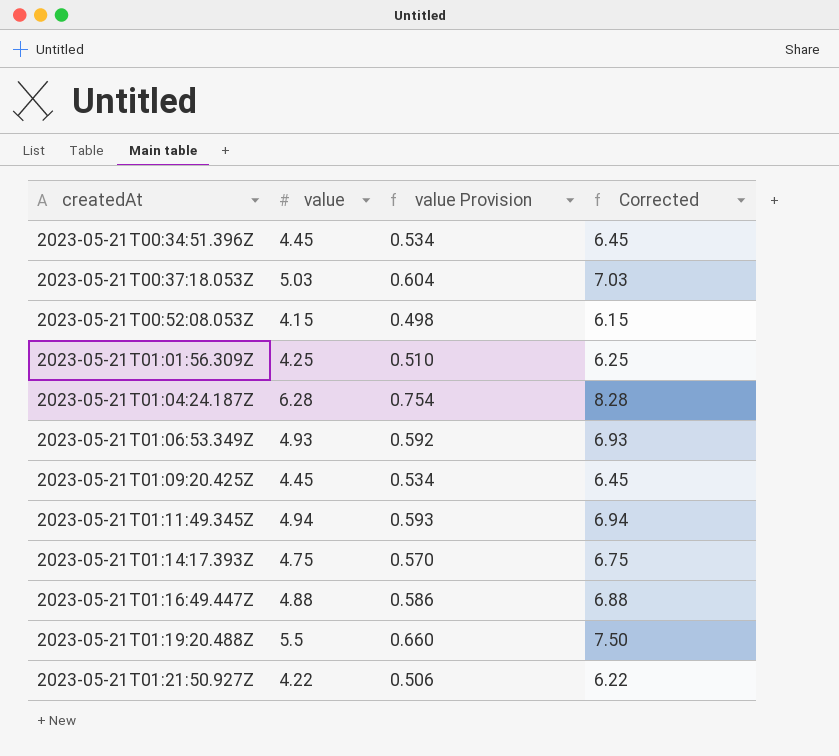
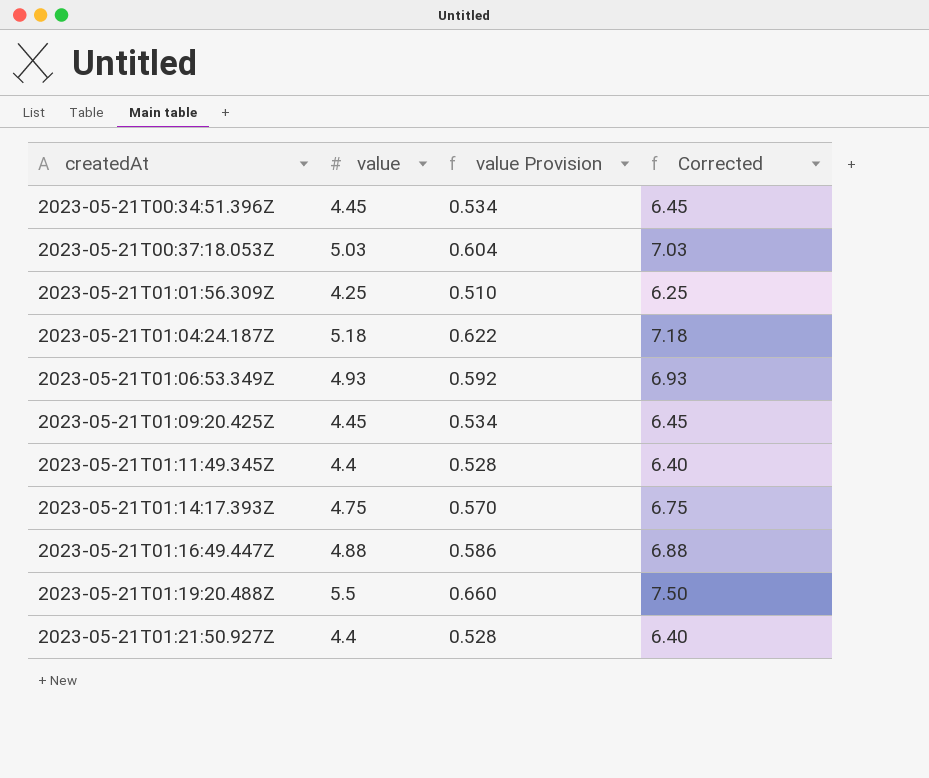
row 2023-05-21T00:52:08.053Z: 4.15 | 0.498 | 6.15 -> none
2023-05-21T01:04:24.187Z | value: 6.28 -> 5.18
2023-05-21T01:04:24.187Z | value Provision: 0.754 -> 0.622
2023-05-21T01:04:24.187Z | Corrected: 8.28 -> 7.18
2023-05-21T01:11:49.345Z | value: 4.94 -> 4.4
2023-05-21T01:11:49.345Z | value Provision: 0.593 -> 0.528
2023-05-21T01:11:49.345Z | Corrected: 6.94 -> 6.40
2023-05-21T01:21:50.927Z | value: 4.22 -> 4.4
2023-05-21T01:21:50.927Z | value Provision: 0.506 -> 0.528
2023-05-21T01:21:50.927Z | Corrected: 6.22 -> 6.40

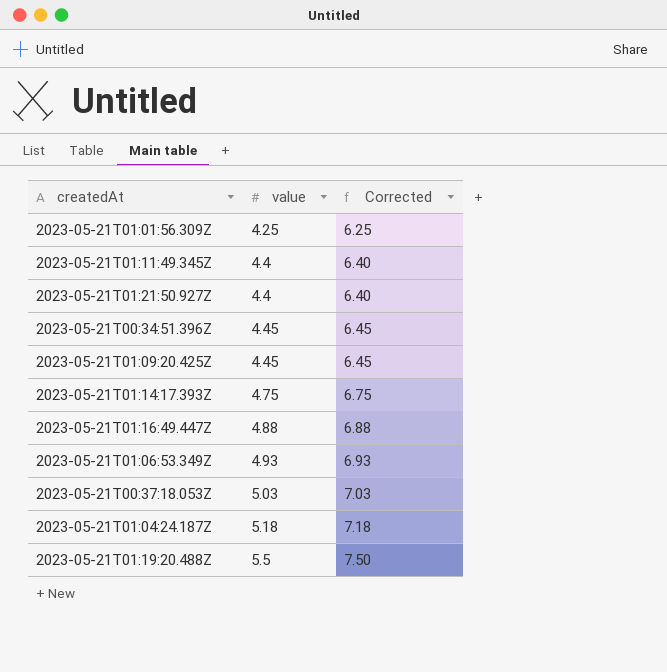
row order: createdAt ascending -> value ascending
column value Provision | formula: [value] * 0.12 -> none

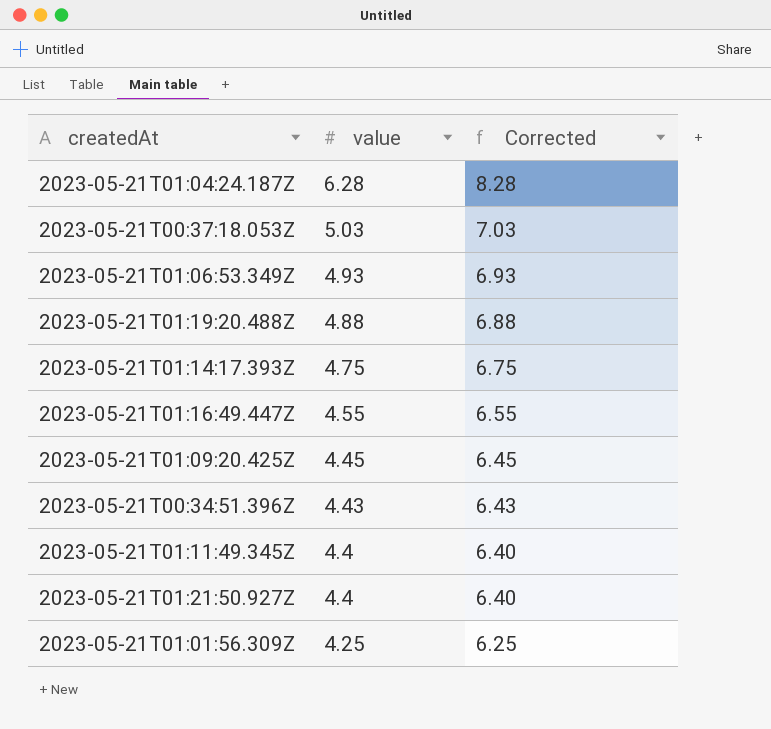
row order: value ascending -> value descending
2023-05-21T01:04:24.187Z | value: 5.18 -> 6.28
2023-05-21T01:04:24.187Z | Corrected: 7.18 -> 8.28
2023-05-21T01:19:20.488Z | value: 5.5 -> 4.88
2023-05-21T01:19:20.488Z | Corrected: 7.50 -> 6.88
2023-05-21T01:16:49.447Z | value: 4.88 -> 4.55
2023-05-21T01:16:49.447Z | Corrected: 6.88 -> 6.55
2023-05-21T00:34:51.396Z | value: 4.45 -> 4.43
2023-05-21T00:34:51.396Z | Corrected: 6.45 -> 6.43

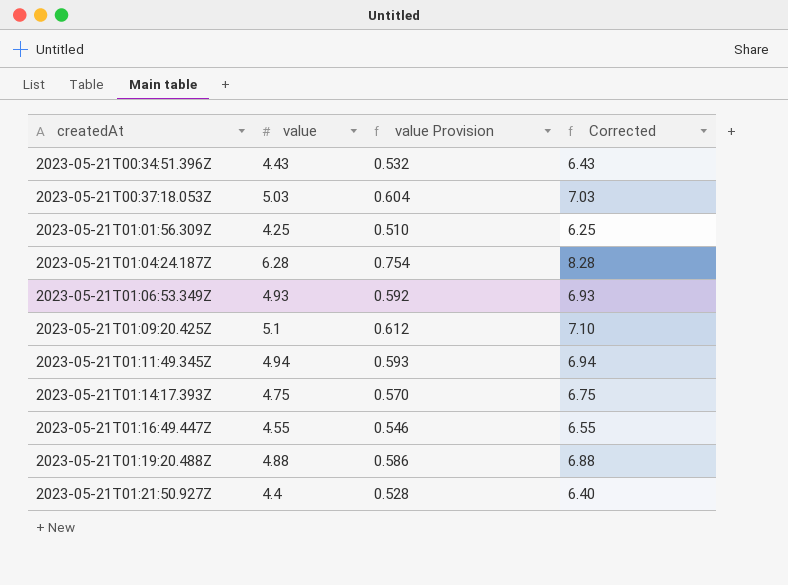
row order: value descending -> createdAt ascending
column value Provision | formula: none -> [value] * 0.12
2023-05-21T01:09:20.425Z | value: 4.45 -> 5.1
2023-05-21T01:09:20.425Z | Corrected: 6.45 -> 7.10
2023-05-21T01:11:49.345Z | value: 4.4 -> 4.94
2023-05-21T01:11:49.345Z | Corrected: 6.40 -> 6.94

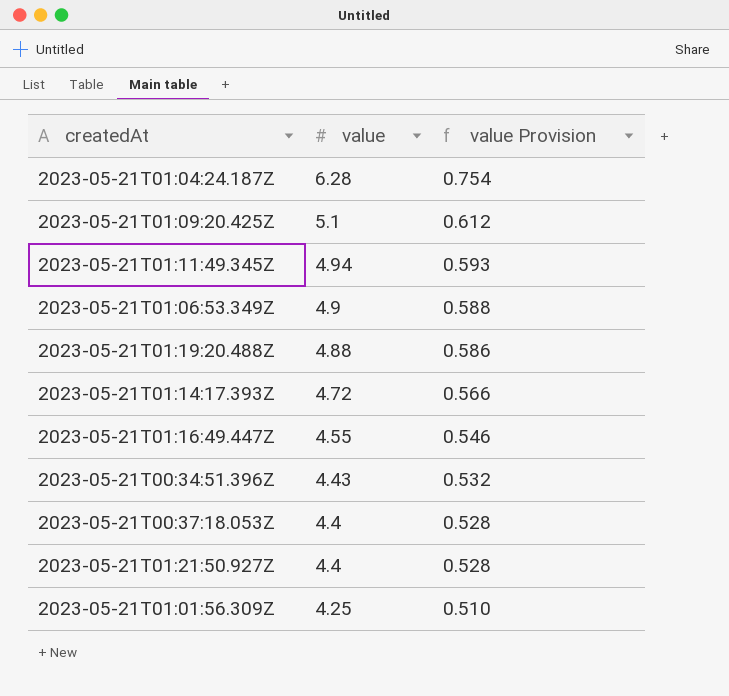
row order: createdAt ascending -> value descending
column Corrected | formula: [value] + 2 -> none
2023-05-21T01:06:53.349Z | value: 4.93 -> 4.9
2023-05-21T01:06:53.349Z | value Provision: 0.592 -> 0.588
2023-05-21T01:14:17.393Z | value: 4.75 -> 4.72
2023-05-21T01:14:17.393Z | value Provision: 0.570 -> 0.566
2023-05-21T00:37:18.053Z | value: 5.03 -> 4.4
2023-05-21T00:37:18.053Z | value Provision: 0.604 -> 0.528

